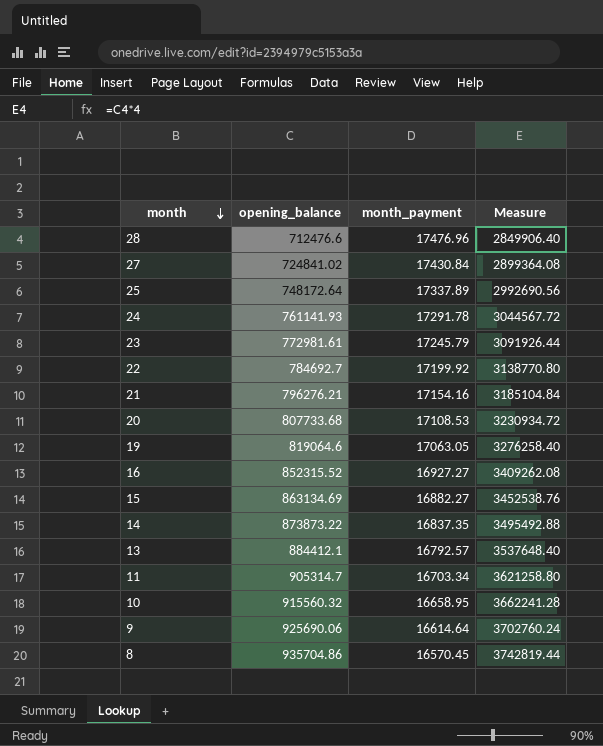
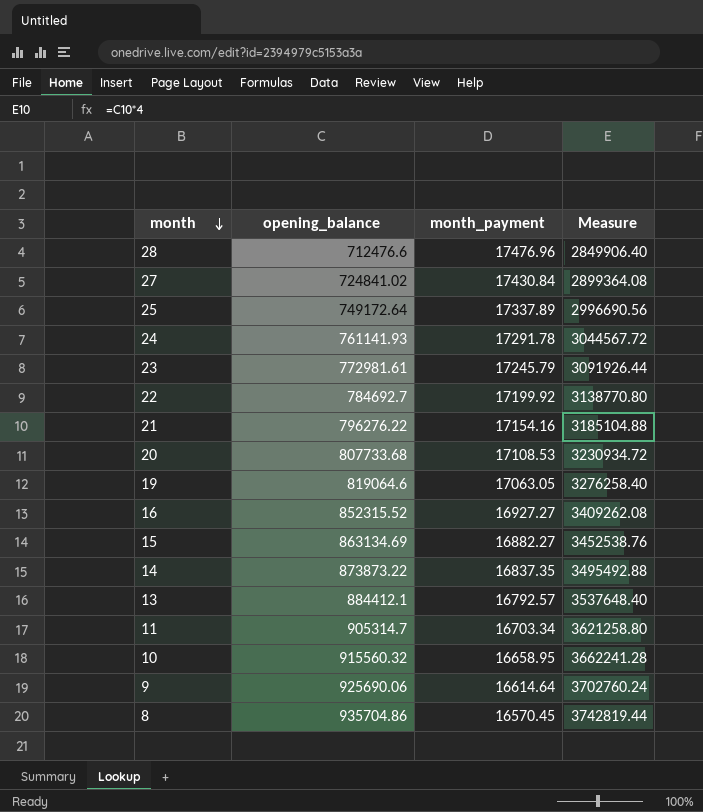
25 | opening_balance: 748172.64 -> 749172.64
25 | Measure: 2992690.56 -> 2996690.56
21 | opening_balance: 796276.21 -> 796276.22
21 | Measure: 3185104.84 -> 3185104.88

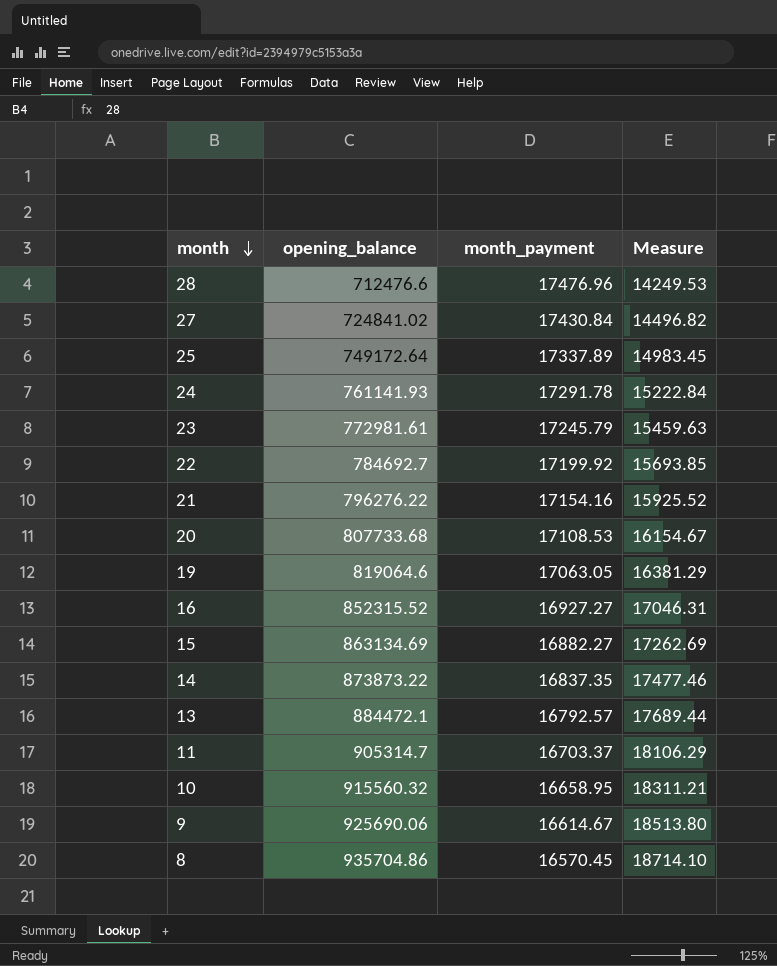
column Measure | formula: [opening_balance] * 4 -> [opening_balance] * 0.02
13 | opening_balance: 884412.1 -> 884472.1
11 | month_payment: 16703.34 -> 16703.37
9 | month_payment: 16614.64 -> 16614.67

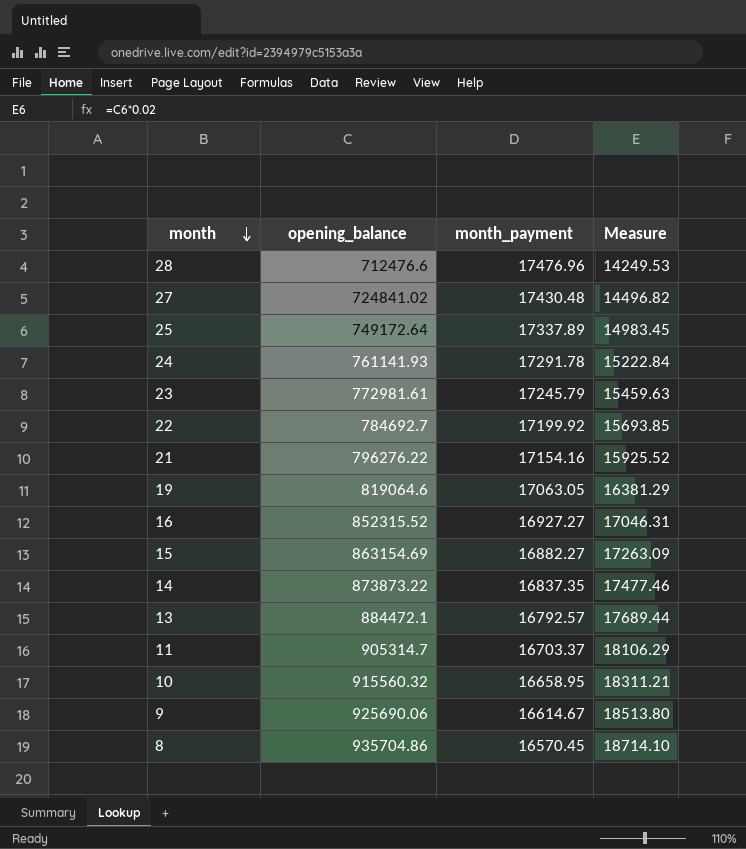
row 20: 807733.68 | 17108.53 | 16154.67 -> none
27 | month_payment: 17430.84 -> 17430.48
15 | opening_balance: 863134.69 -> 863154.69
15 | Measure: 17262.69 -> 17263.09

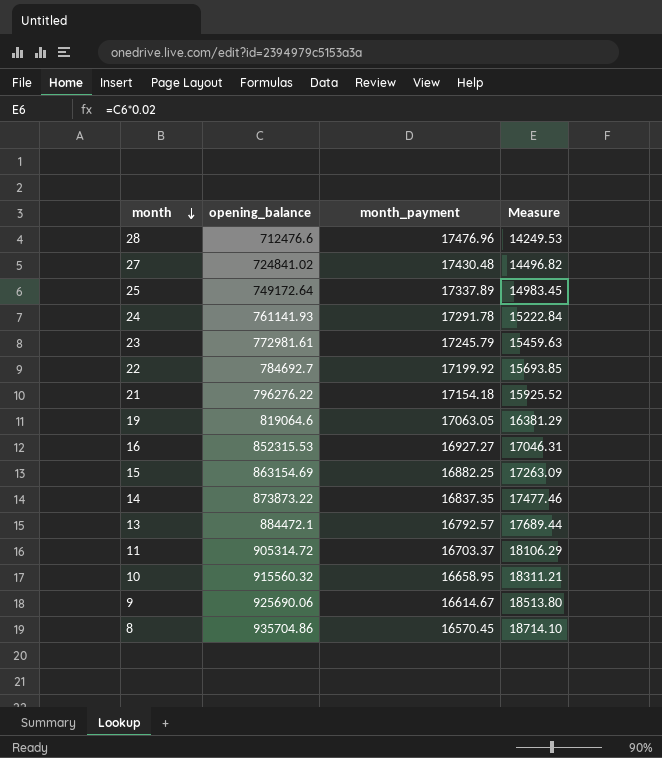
21 | month_payment: 17154.16 -> 17154.18
16 | opening_balance: 852315.52 -> 852315.53
15 | month_payment: 16882.27 -> 16882.25
11 | opening_balance: 905314.7 -> 905314.72

